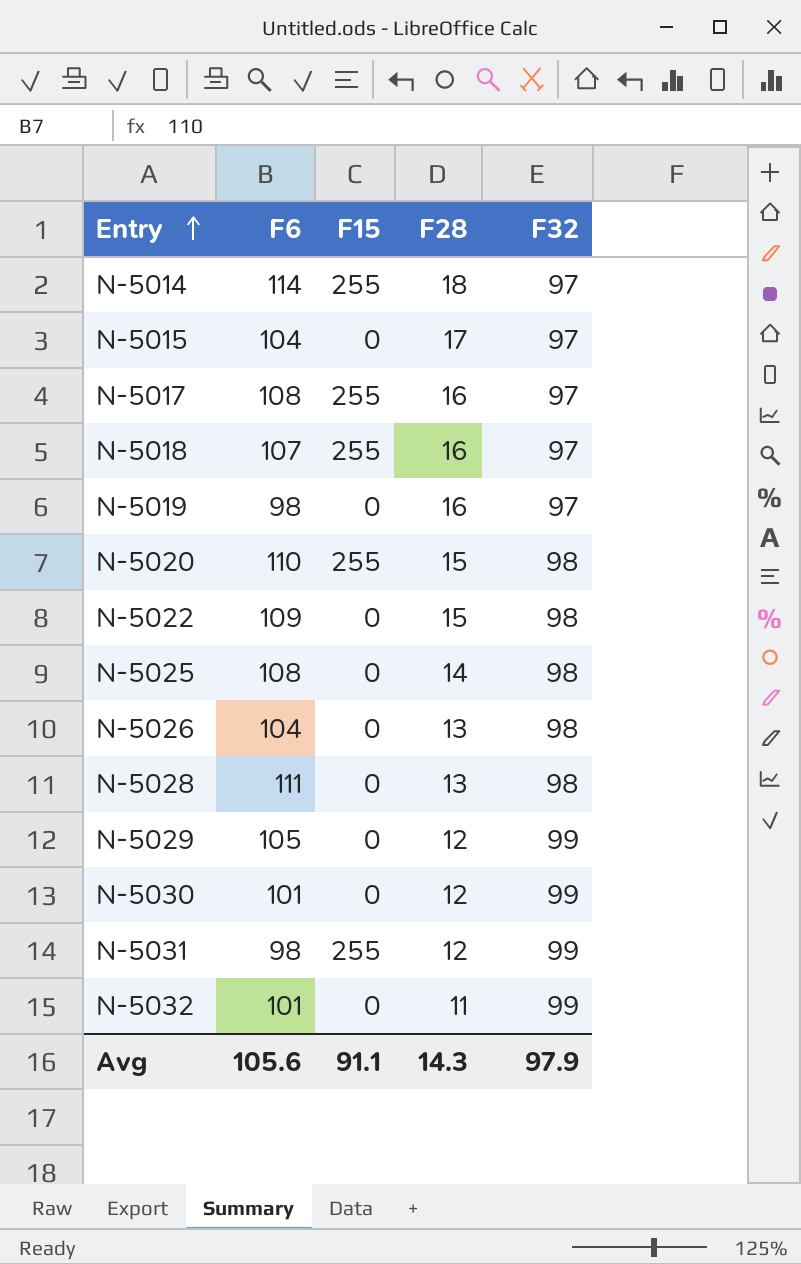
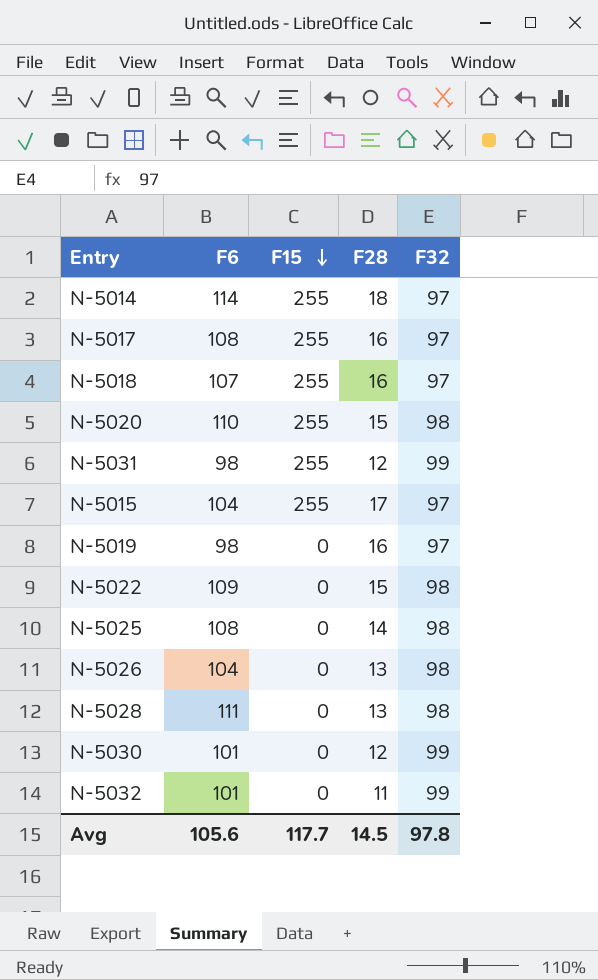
row order: Entry ascending -> F15 descending
row N-5029: 105 | 0 | 12 | 99 -> none
N-5015 | F15: 0 -> 255
Avg | F15: 91.1 -> 117.7
Avg | F28: 14.3 -> 14.5
Avg | F32: 97.9 -> 97.8

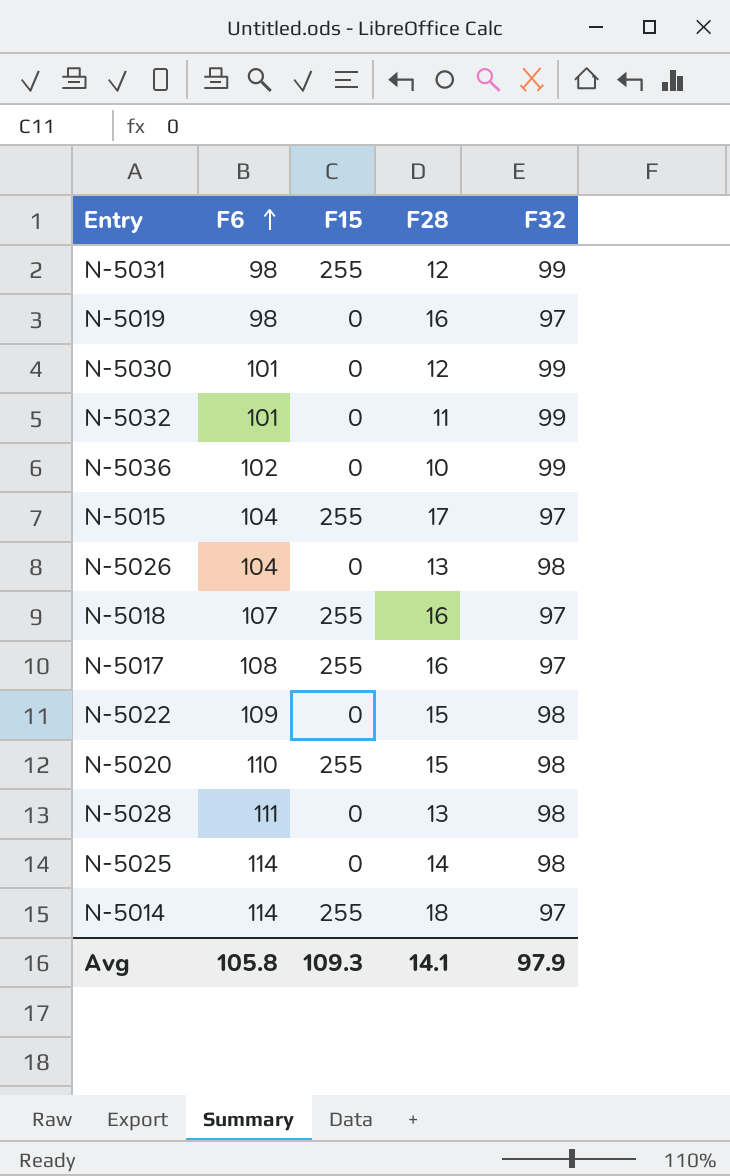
row order: F15 descending -> F6 ascending
row N-5036: none -> 102 | 0 | 10 | 99
N-5025 | F6: 108 -> 114
Avg | F6: 105.6 -> 105.8
Avg | F15: 117.7 -> 109.3
Avg | F28: 14.5 -> 14.1
Avg | F32: 97.8 -> 97.9

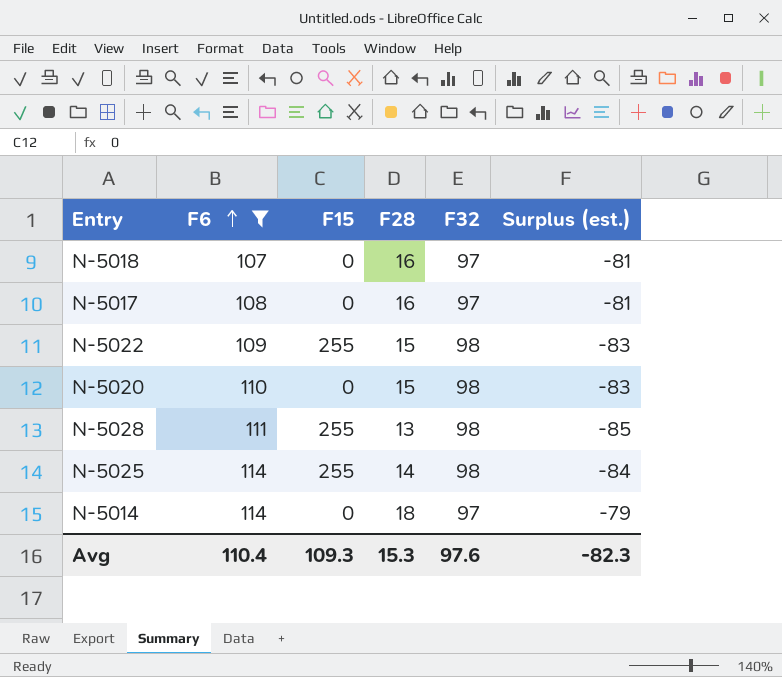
filter: none -> F6 >= 107
column Surplus (est.) | formula: none -> [F28] - [F32]
N-5018 | F15: 255 -> 0
N-5017 | F15: 255 -> 0
N-5022 | F15: 0 -> 255
N-5020 | F15: 255 -> 0
N-5028 | F15: 0 -> 255
N-5025 | F15: 0 -> 255
N-5014 | F15: 255 -> 0
Avg | F6: 105.8 -> 110.4
Avg | F28: 14.1 -> 15.3
Avg | F32: 97.9 -> 97.6

